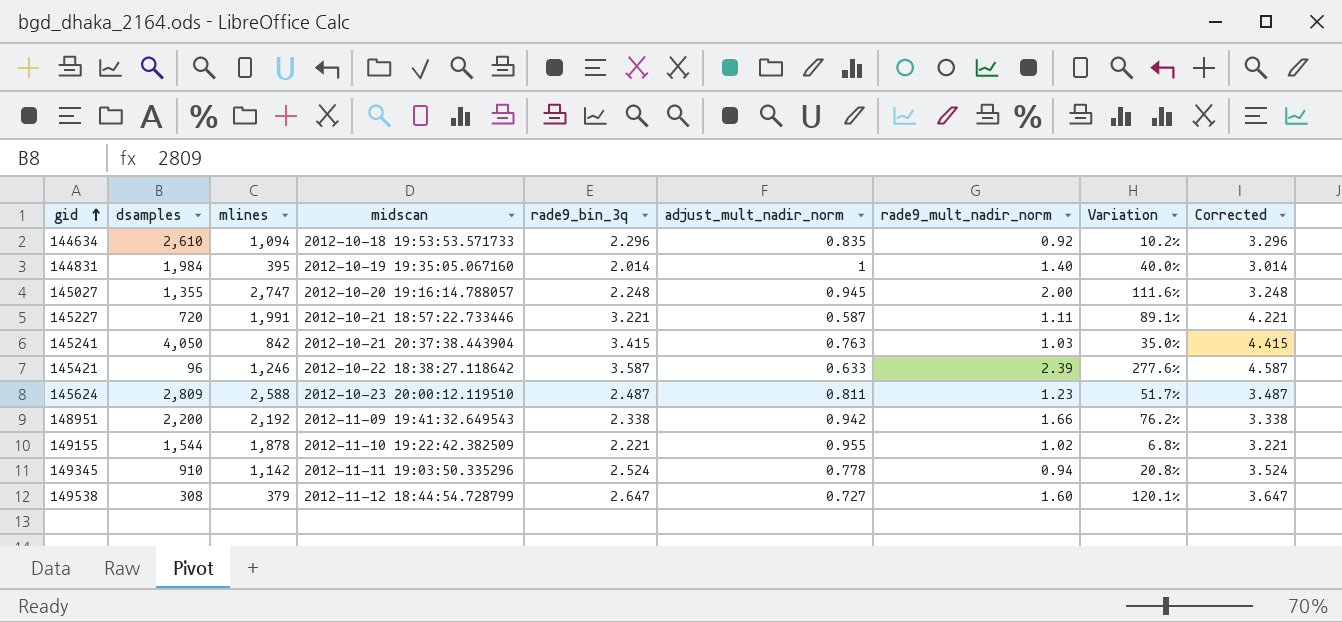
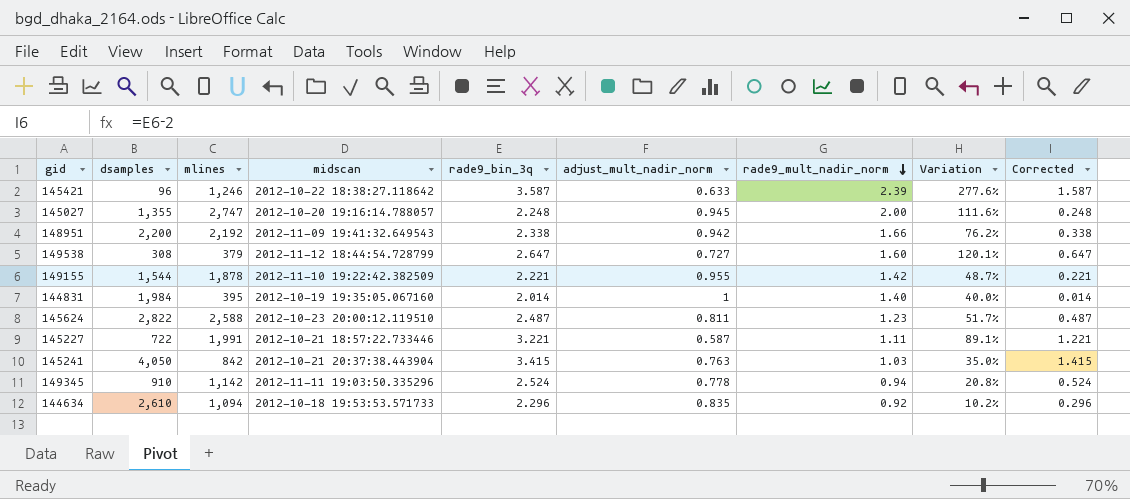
row order: gid ascending -> rade9_mult_nadir_norm descending
column Corrected | formula: [rade9_bin_3q] + 1 -> [rade9_bin_3q] - 2
149155 | rade9_mult_nadir_norm: 1.02 -> 1.42
149155 | Variation: 6.8% -> 48.7%
145624 | dsamples: 2,809 -> 2,822
145227 | dsamples: 720 -> 722

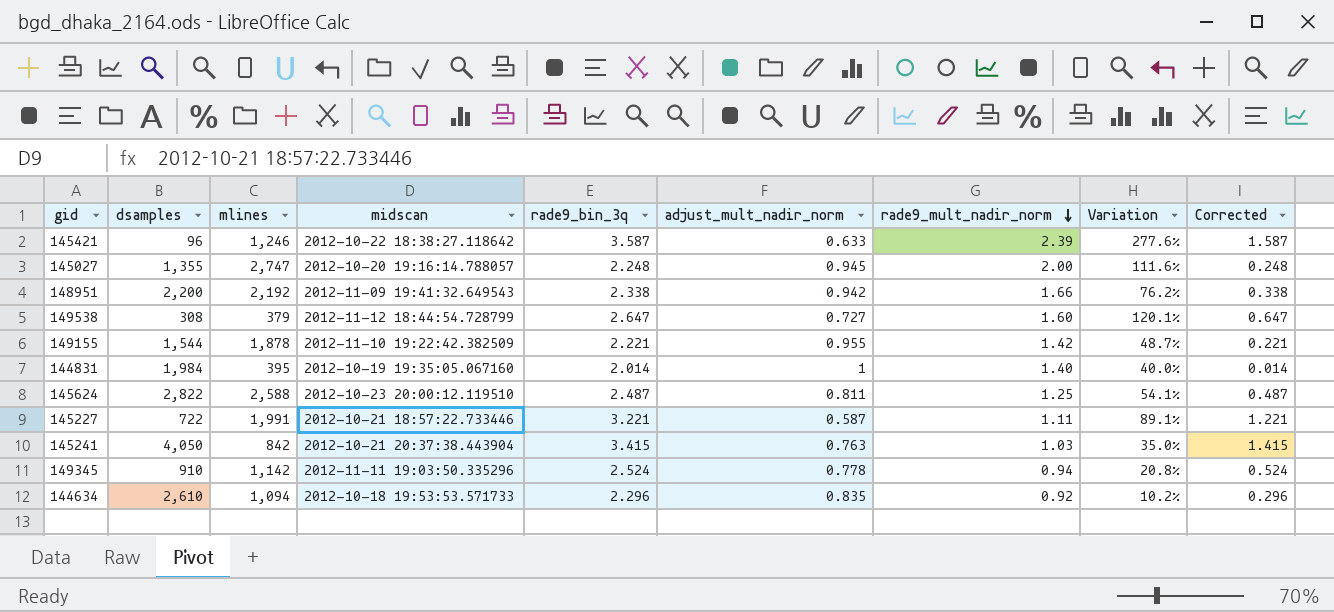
145624 | rade9_mult_nadir_norm: 1.23 -> 1.25
145624 | Variation: 51.7% -> 54.1%

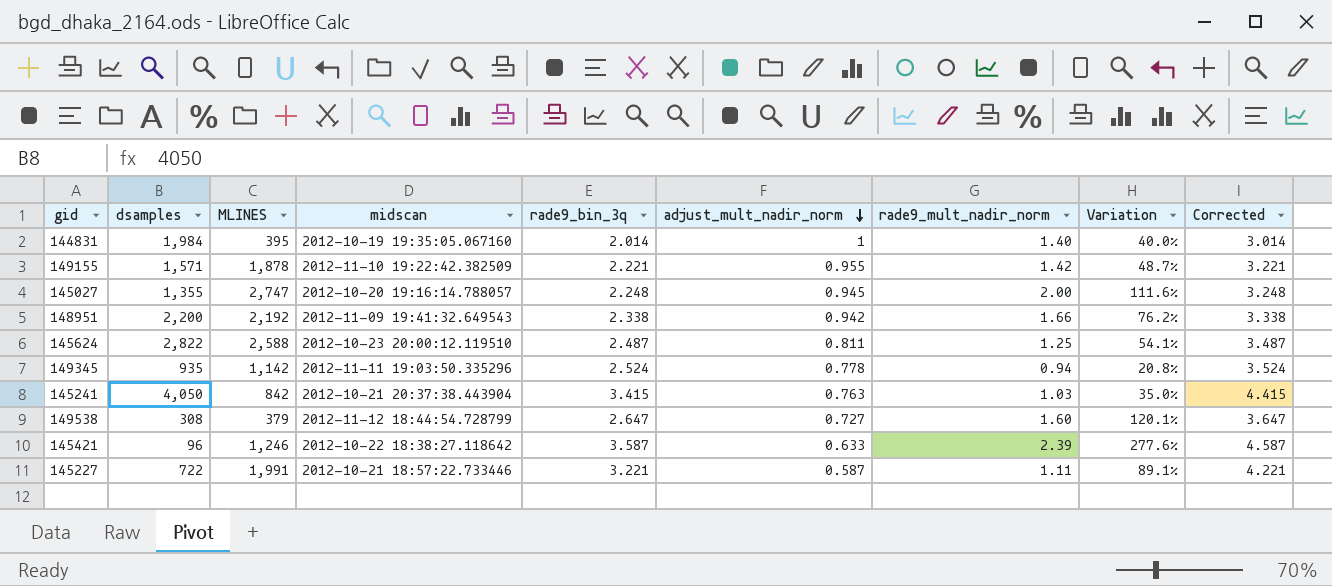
row order: rade9_mult_nadir_norm descending -> adjust_mult_nadir_norm descending
column name: mlines -> MLINES
column Corrected | formula: [rade9_bin_3q] - 2 -> [rade9_bin_3q] + 1
row 144634: 2,610 | 1,094 | 2012-10-18 19:53:53.571733 | 2.296 | 0.835 | 0.92 | 10.2% | 0.296 -> none
149155 | dsamples: 1,544 -> 1,571
149345 | dsamples: 910 -> 935

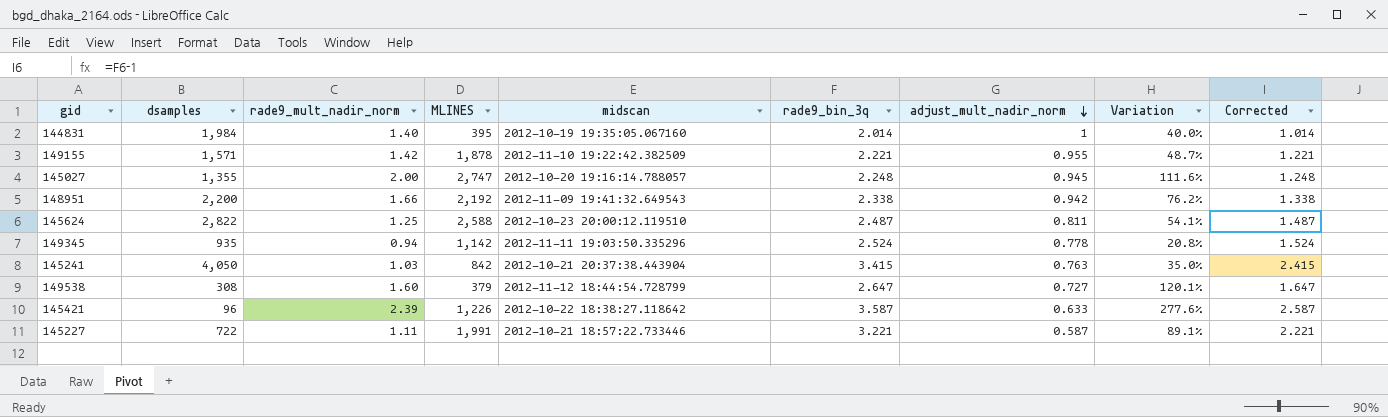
column rade9_mult_nadir_norm | position: 7 -> 3
column Corrected | formula: [rade9_bin_3q] + 1 -> [rade9_bin_3q] - 1
145421 | MLINES: 1,246 -> 1,226

